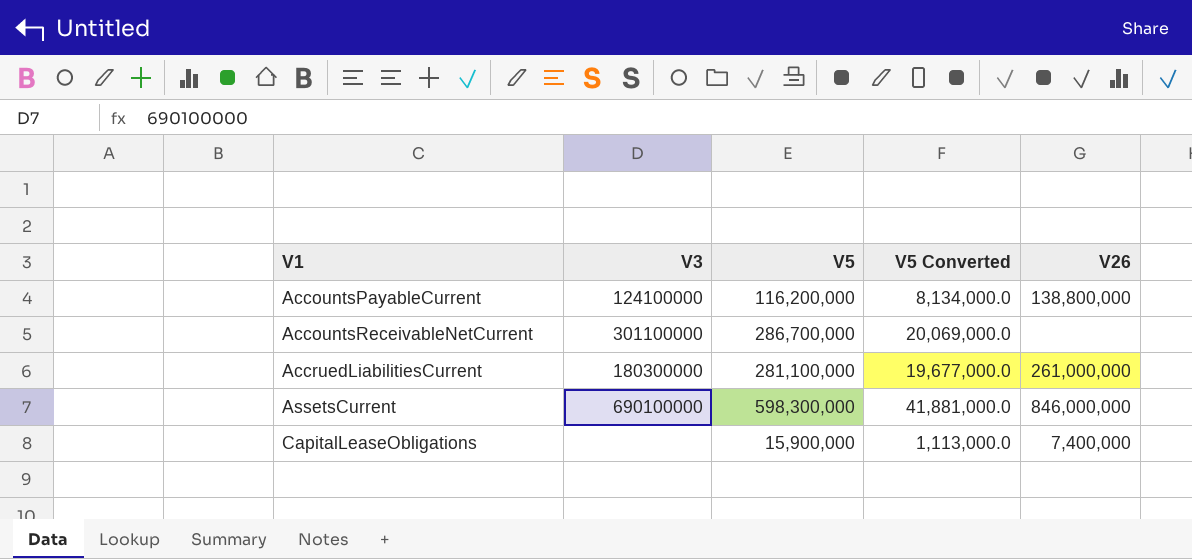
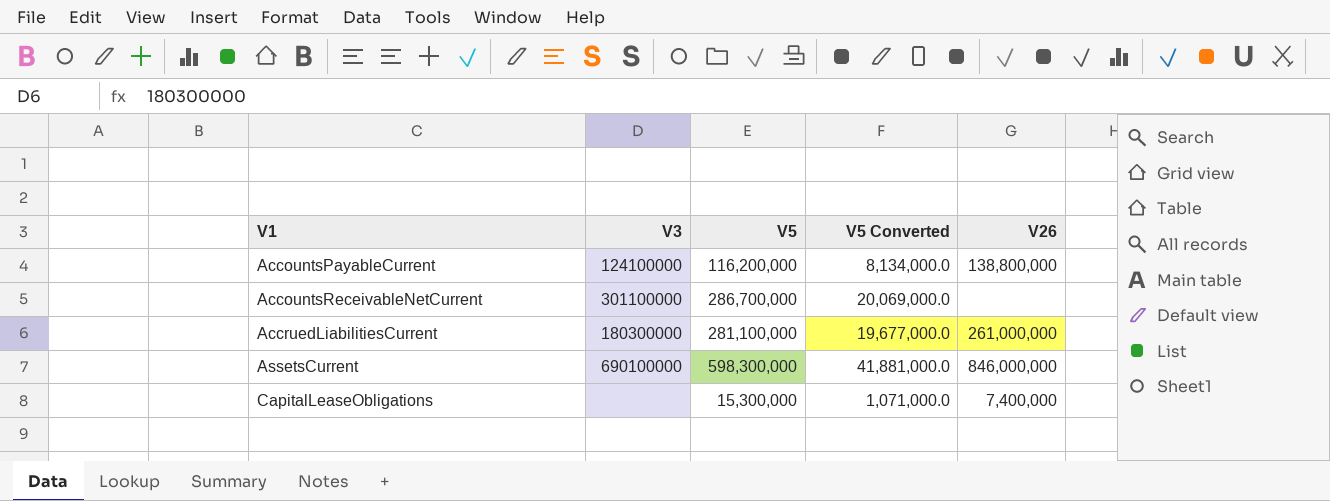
CapitalLeaseObligations | V5: 15,900,000 -> 15,300,000
CapitalLeaseObligations | V5 Converted: 1,113,000.0 -> 1,071,000.0

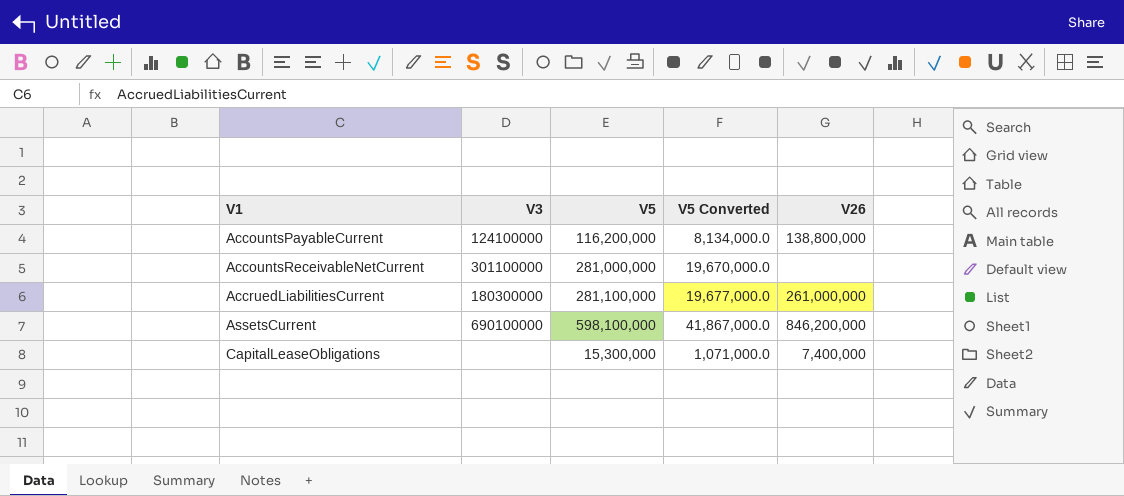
AccountsReceivableNetCurrent | V5: 286,700,000 -> 281,000,000
AccountsReceivableNetCurrent | V5 Converted: 20,069,000.0 -> 19,670,000.0
AssetsCurrent | V5: 598,300,000 -> 598,100,000
AssetsCurrent | V5 Converted: 41,881,000.0 -> 41,867,000.0
AssetsCurrent | V26: 846,000,000 -> 846,200,000

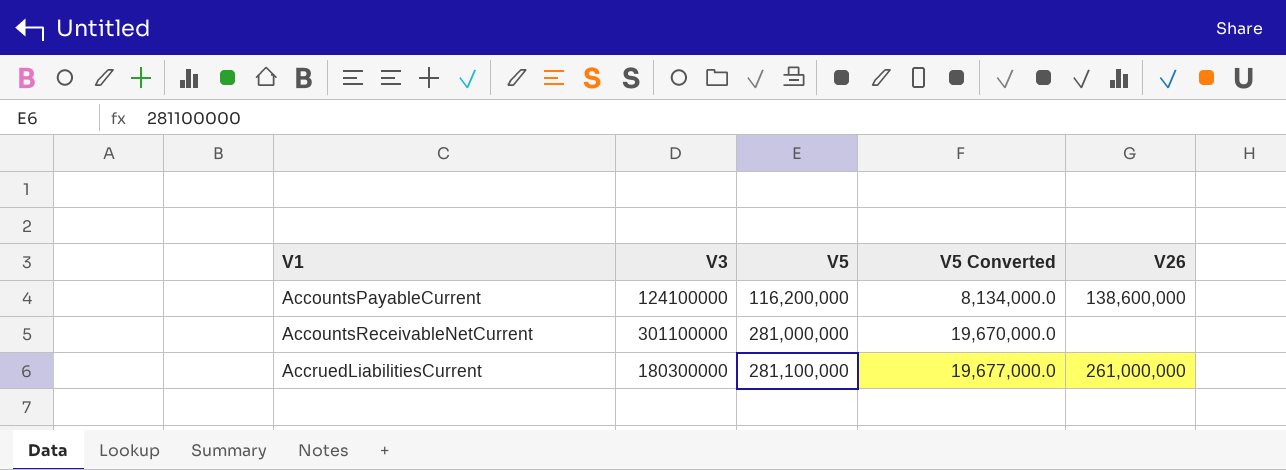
row AssetsCurrent: 690100000 | 598,100,000 | 41,867,000.0 | 846,200,000 -> none
row CapitalLeaseObligations: none | 15,300,000 | 1,071,000.0 | 7,400,000 -> none
AccountsPayableCurrent | V26: 138,800,000 -> 138,600,000

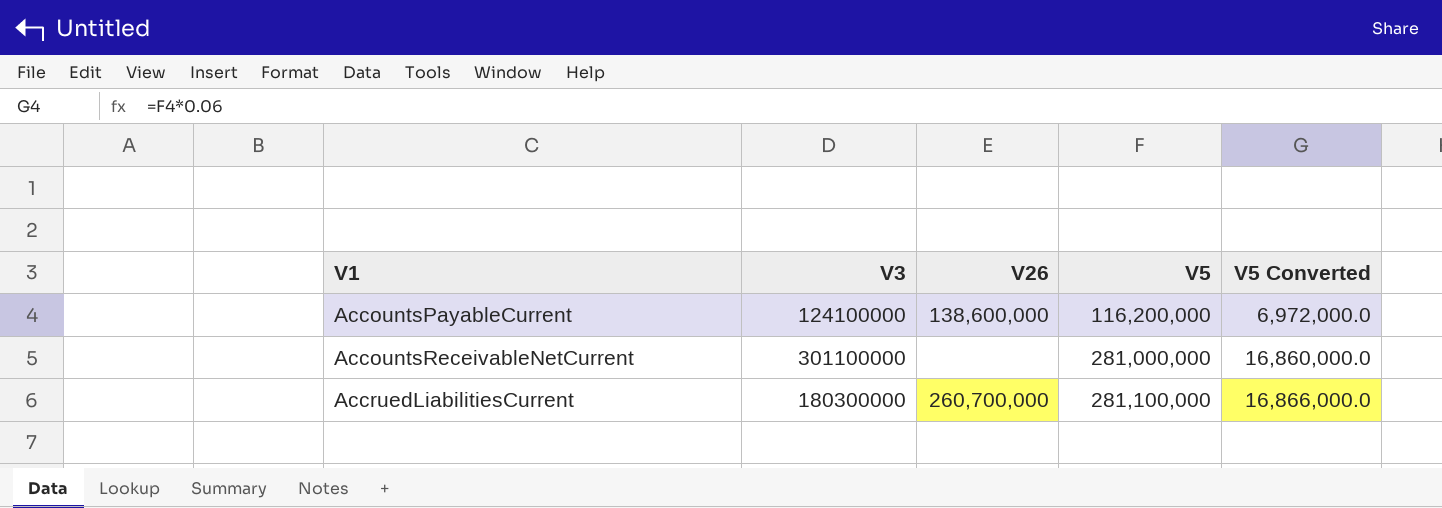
column V26 | position: 5 -> 3
column V5 Converted | formula: [V5] * 0.07 -> [V5] * 0.06
AccruedLiabilitiesCurrent | V26: 261,000,000 -> 260,700,000

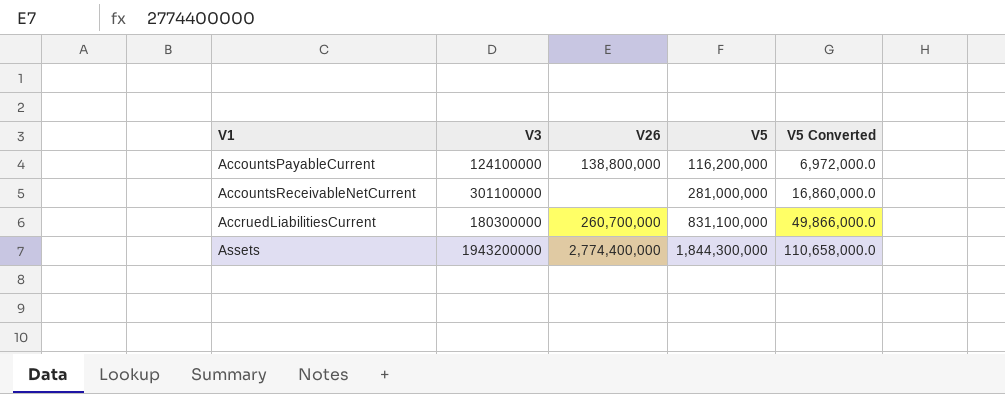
AccountsPayableCurrent | V26: 138,600,000 -> 138,800,000
AccruedLiabilitiesCurrent | V5: 281,100,000 -> 831,100,000
AccruedLiabilitiesCurrent | V5 Converted: 16,866,000.0 -> 49,866,000.0
row Assets: none -> 1943200000 | 2,774,400,000 | 1,844,300,000 | 110,658,000.0

